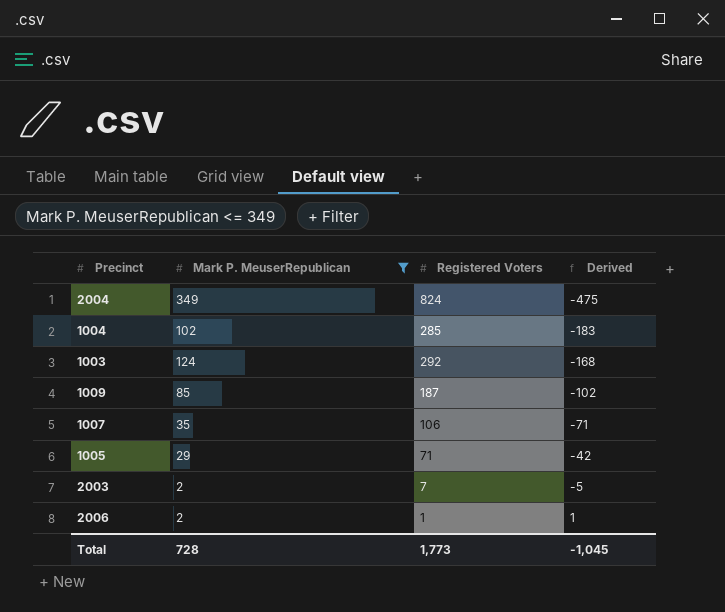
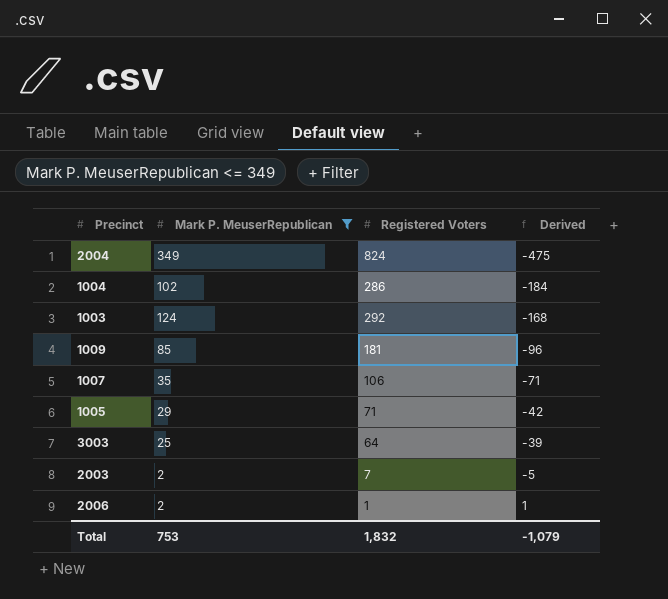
1004 | Registered Voters: 285 -> 286
1004 | Derived: -183 -> -184
1009 | Registered Voters: 187 -> 181
1009 | Derived: -102 -> -96
row 3003: none -> 25 | 64 | -39
Total | Mark P. MeuserRepublican: 728 -> 753
Total | Registered Voters: 1,773 -> 1,832
Total | Derived: -1,045 -> -1,079

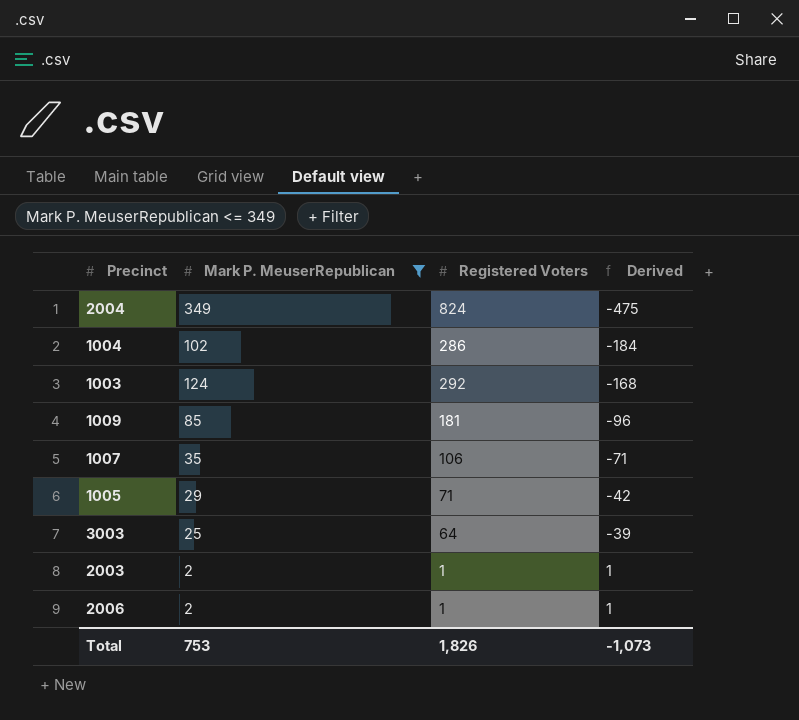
2003 | Registered Voters: 7 -> 1
2003 | Derived: -5 -> 1
Total | Registered Voters: 1,832 -> 1,826
Total | Derived: -1,079 -> -1,073

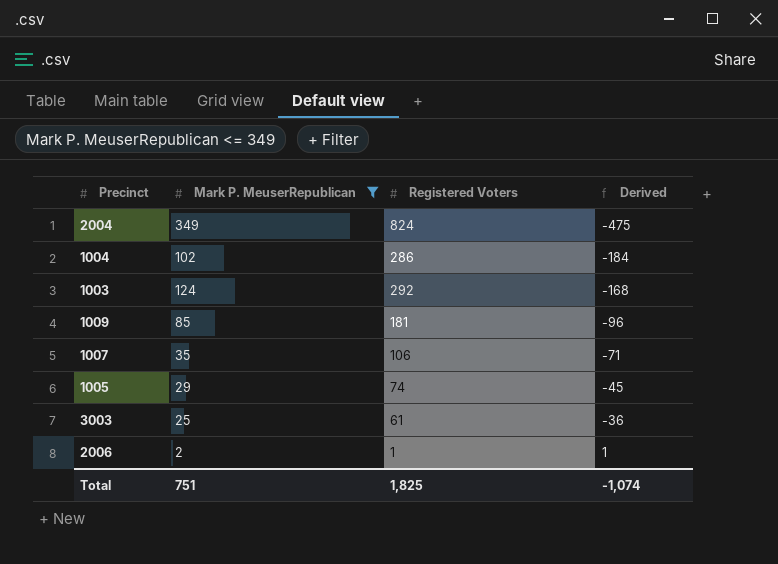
row 2003: 2 | 1 | 1 -> none
1005 | Registered Voters: 71 -> 74
1005 | Derived: -42 -> -45
3003 | Registered Voters: 64 -> 61
3003 | Derived: -39 -> -36
Total | Mark P. MeuserRepublican: 753 -> 751
Total | Registered Voters: 1,826 -> 1,825
Total | Derived: -1,073 -> -1,074

